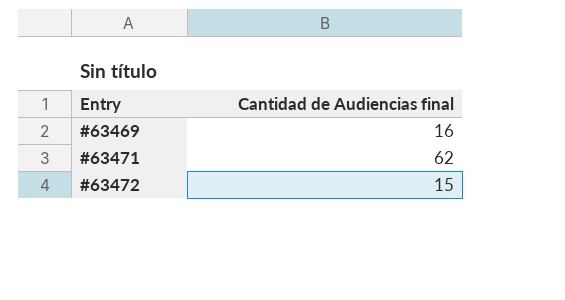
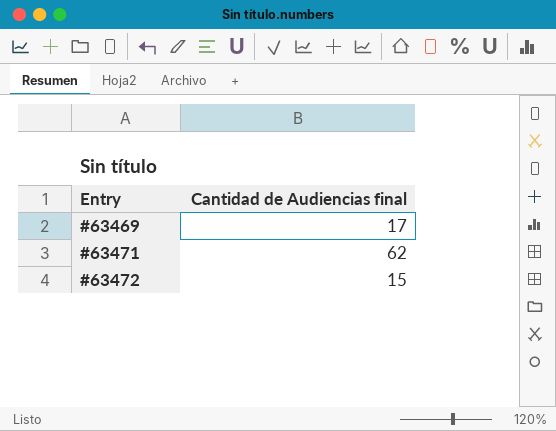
#63469 | Cantidad de Audiencias final: 16 -> 17

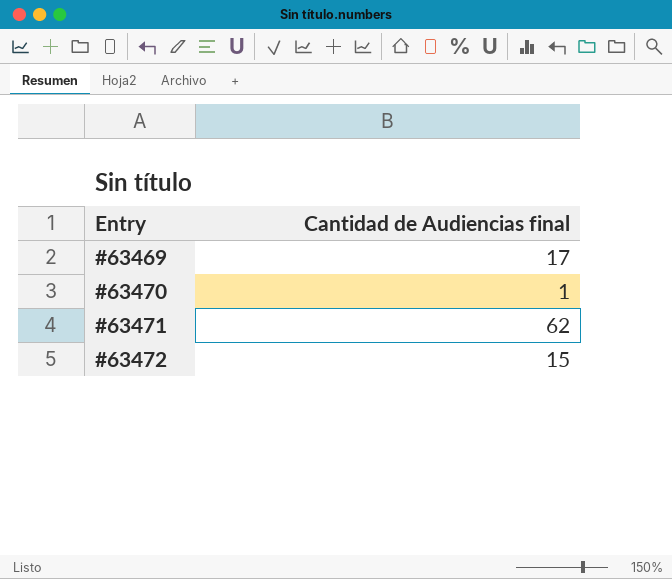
row #63470: none -> 1

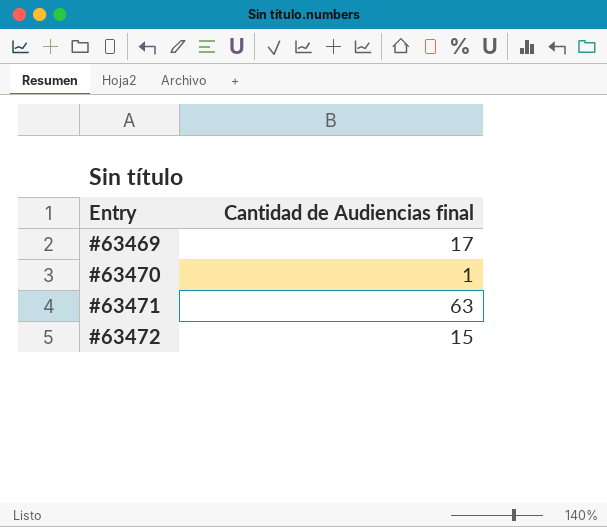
#63471 | Cantidad de Audiencias final: 62 -> 63

